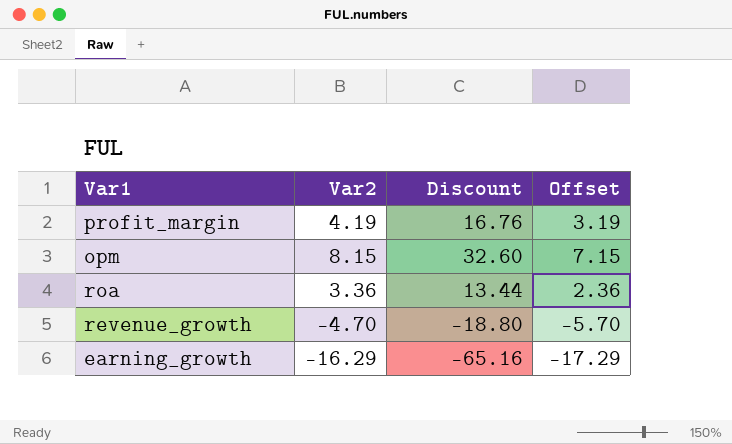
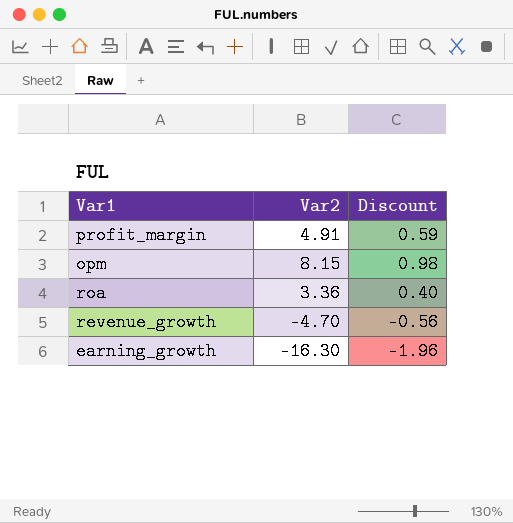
column Offset | formula: [Var2] - 1 -> none
column Discount | formula: [Var2] * 4 -> [Var2] * 0.12
profit_margin | Var2: 4.19 -> 4.91
earning_growth | Var2: -16.29 -> -16.30

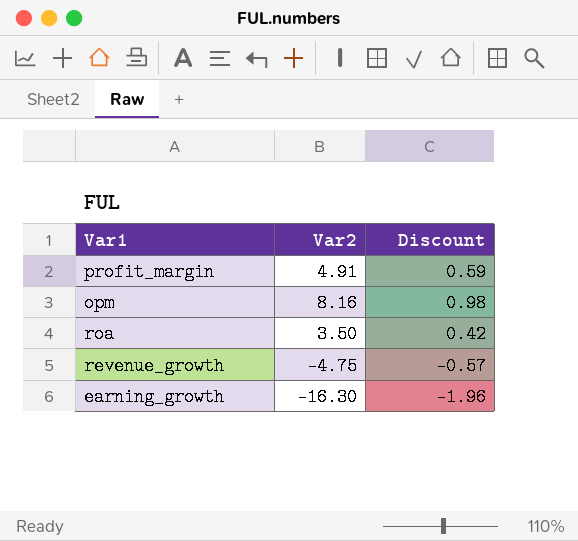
opm | Var2: 8.15 -> 8.16
roa | Var2: 3.36 -> 3.50
roa | Discount: 0.40 -> 0.42
revenue_growth | Var2: -4.70 -> -4.75
revenue_growth | Discount: -0.56 -> -0.57

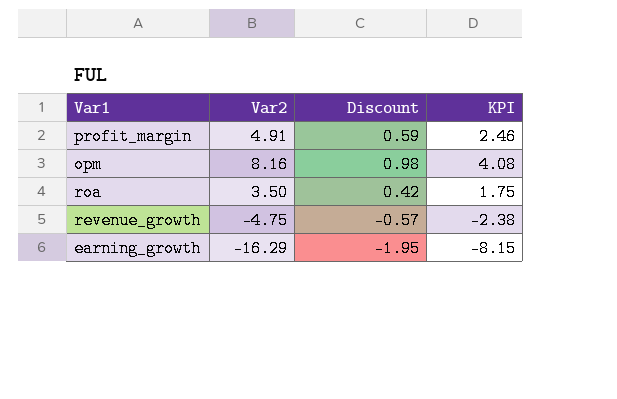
column KPI | formula: none -> [Var2] * 0.5
earning_growth | Var2: -16.30 -> -16.29
earning_growth | Discount: -1.96 -> -1.95

